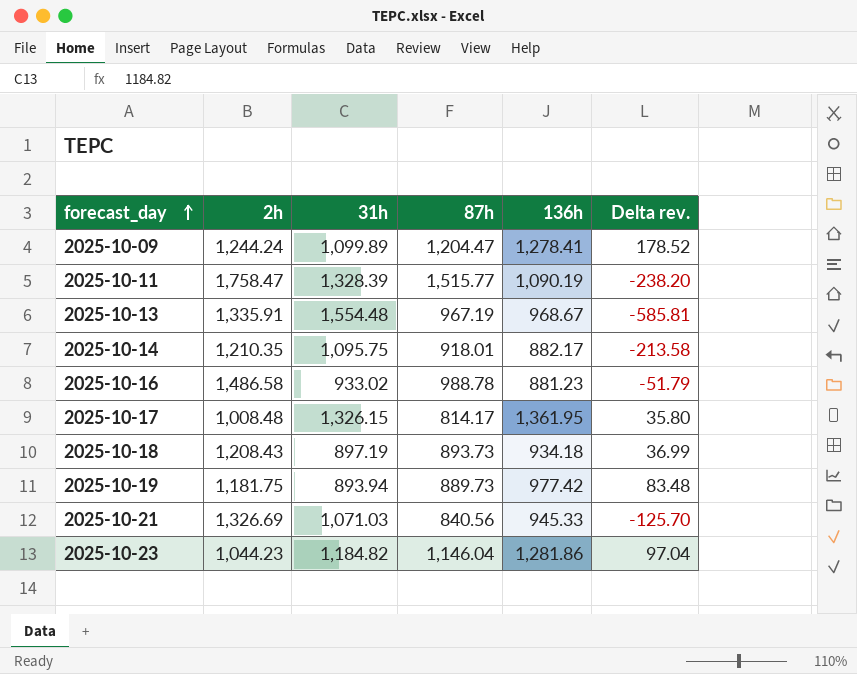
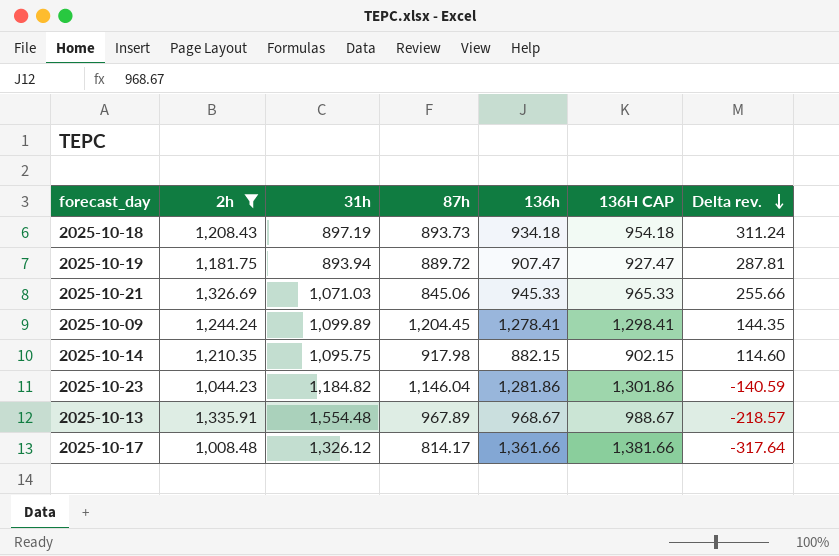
filter: none -> 2h <= 1,335.91
row order: forecast_day ascending -> Delta rev. descending
column 136H CAP | formula: none -> [136h] + 20
column Delta rev. | formula: [136h] - [31h] -> [2h] - [31h]
2025-10-19 | 87h: 889.73 -> 889.72
2025-10-19 | 136h: 977.42 -> 907.47
2025-10-21 | 87h: 840.56 -> 845.06
2025-10-09 | 87h: 1,204.47 -> 1,204.45
2025-10-14 | 87h: 918.01 -> 917.98
2025-10-14 | 136h: 882.17 -> 882.15
2025-10-13 | 87h: 967.19 -> 967.89
2025-10-17 | 31h: 1,326.15 -> 1,326.12
2025-10-17 | 136h: 1,361.95 -> 1,361.66

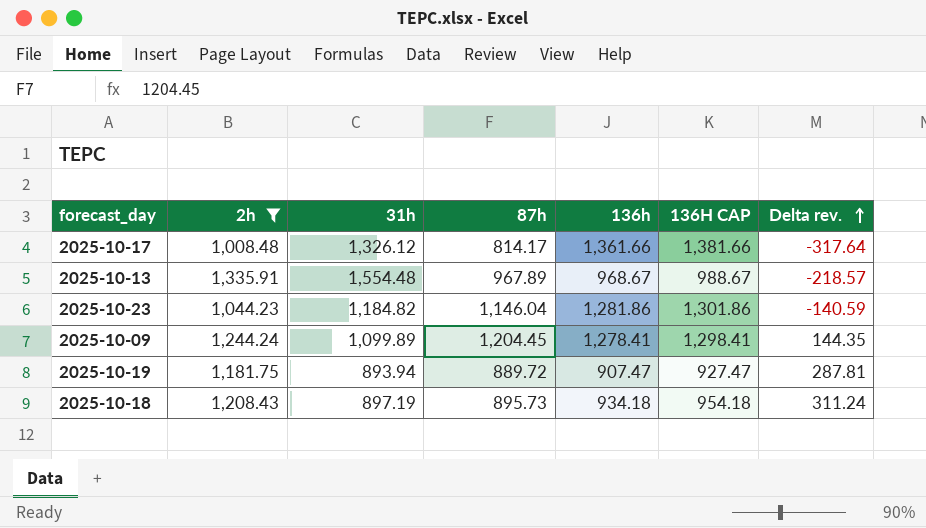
row order: Delta rev. descending -> Delta rev. ascending
row 2025-10-21: 1,326.69 | 1,071.03 | 845.06 | 945.33 | 965.33 | 255.66 -> none
row 2025-10-14: 1,210.35 | 1,095.75 | 917.98 | 882.15 | 902.15 | 114.60 -> none
2025-10-18 | 87h: 893.73 -> 895.73

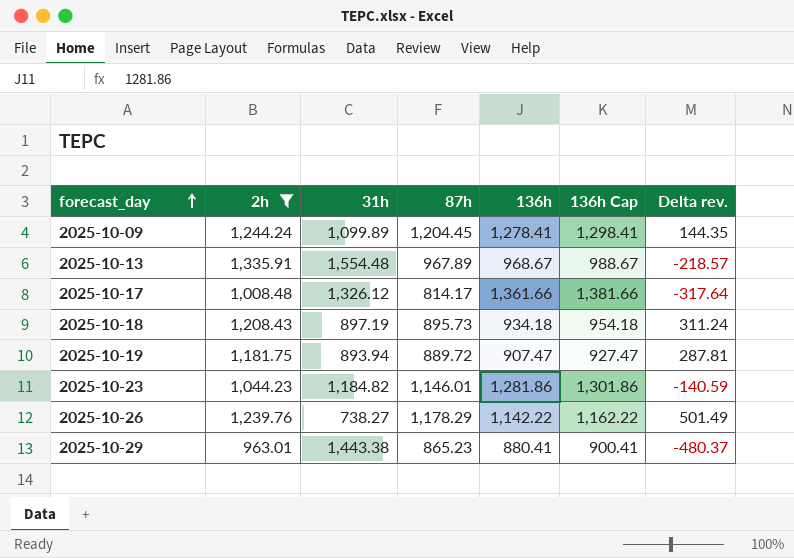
row order: Delta rev. ascending -> forecast_day ascending
column name: 136H CAP -> 136h Cap
2025-10-23 | 87h: 1,146.04 -> 1,146.01
row 2025-10-26: none -> 1,239.76 | 738.27 | 1,178.29 | 1,142.22 | 1,162.22 | 501.49
row 2025-10-29: none -> 963.01 | 1,443.38 | 865.23 | 880.41 | 900.41 | -480.37

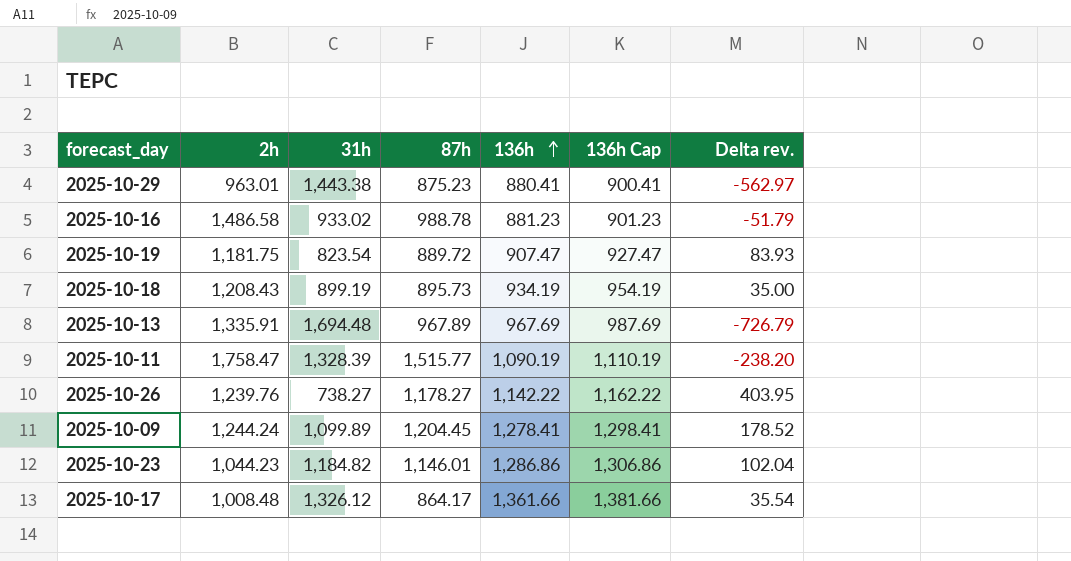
filter: 2h <= 1,335.91 -> none
row order: forecast_day ascending -> 136h ascending
column Delta rev. | formula: [2h] - [31h] -> [136h] - [31h]
2025-10-29 | 87h: 865.23 -> 875.23
2025-10-19 | 31h: 893.94 -> 823.54
2025-10-18 | 31h: 897.19 -> 899.19
2025-10-18 | 136h: 934.18 -> 934.19
2025-10-18 | 136h Cap: 954.18 -> 954.19
2025-10-13 | 31h: 1,554.48 -> 1,694.48
2025-10-13 | 136h: 968.67 -> 967.69
2025-10-13 | 136h Cap: 988.67 -> 987.69
2025-10-26 | 87h: 1,178.29 -> 1,178.27
2025-10-23 | 136h: 1,281.86 -> 1,286.86
2025-10-23 | 136h Cap: 1,301.86 -> 1,306.86
2025-10-17 | 87h: 814.17 -> 864.17

